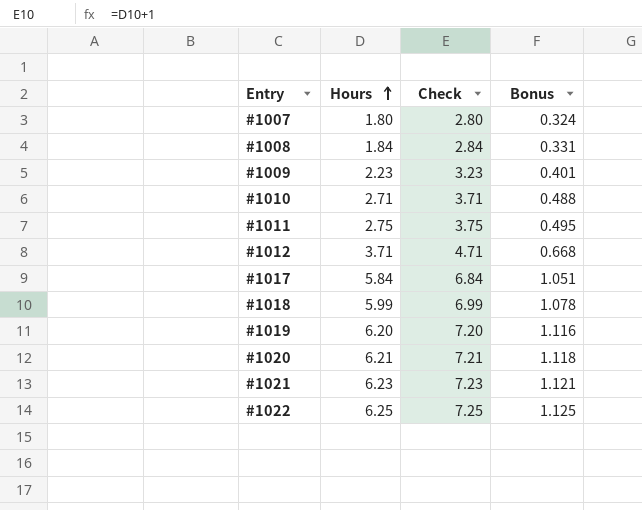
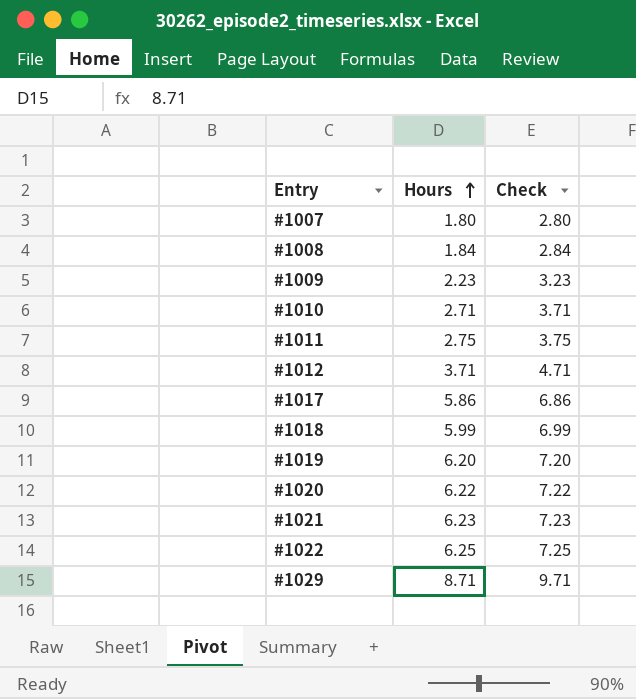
column Bonus | formula: [Hours] * 0.18 -> none
#1017 | Hours: 5.84 -> 5.86
#1017 | Check: 6.84 -> 6.86
#1020 | Hours: 6.21 -> 6.22
#1020 | Check: 7.21 -> 7.22
row #1029: none -> 8.71 | 9.71

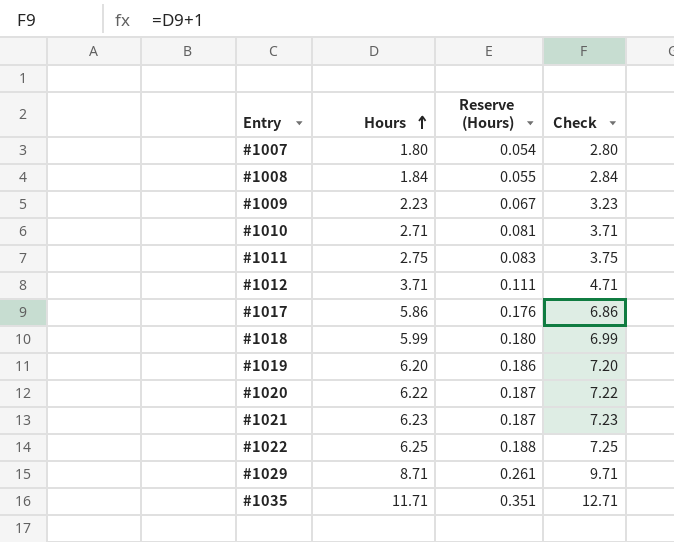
column Reserve (Hours) | formula: none -> [Hours] * 0.03
row #1035: none -> 11.71 | 0.351 | 12.71

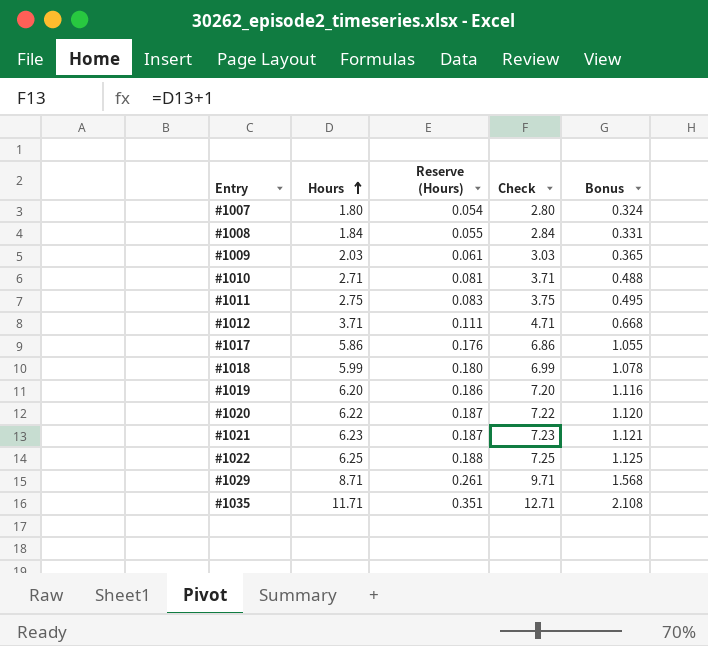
column Bonus | formula: none -> [Hours] * 0.18
#1009 | Hours: 2.23 -> 2.03
#1009 | Reserve (Hours): 0.067 -> 0.061
#1009 | Check: 3.23 -> 3.03

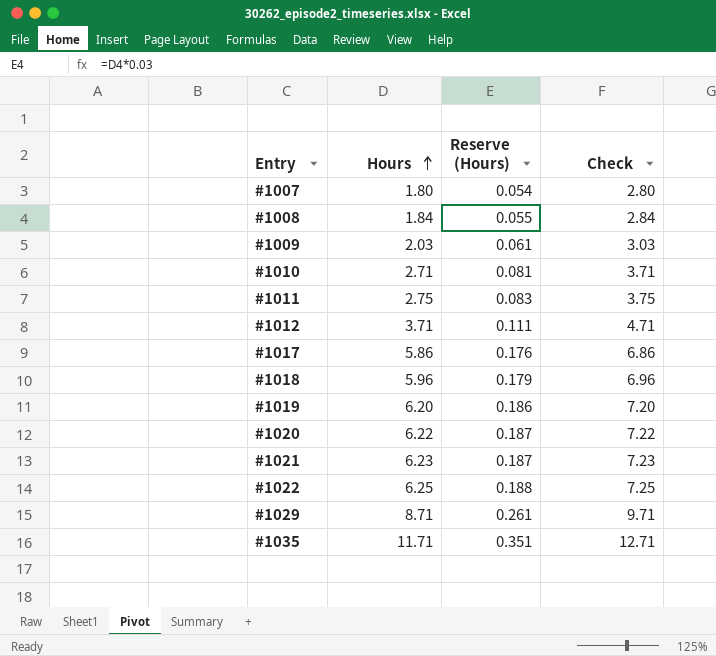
column Bonus | formula: [Hours] * 0.18 -> none
#1018 | Hours: 5.99 -> 5.96
#1018 | Reserve (Hours): 0.180 -> 0.179
#1018 | Check: 6.99 -> 6.96

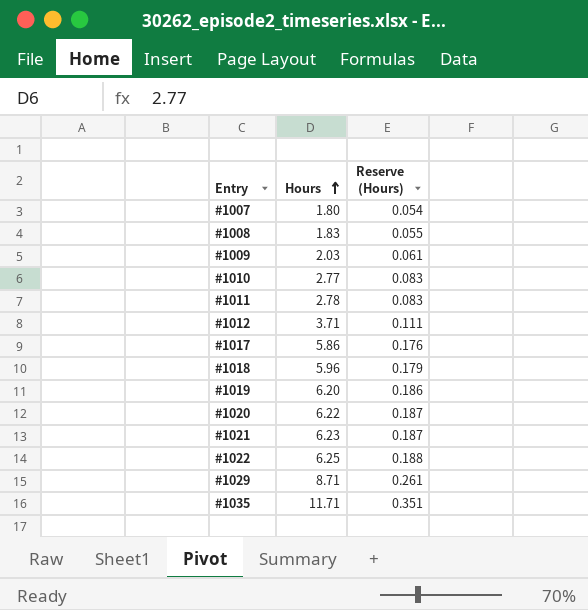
column Check | formula: [Hours] + 1 -> none
#1008 | Hours: 1.84 -> 1.83
#1010 | Hours: 2.71 -> 2.77
#1010 | Reserve (Hours): 0.081 -> 0.083
#1011 | Hours: 2.75 -> 2.78

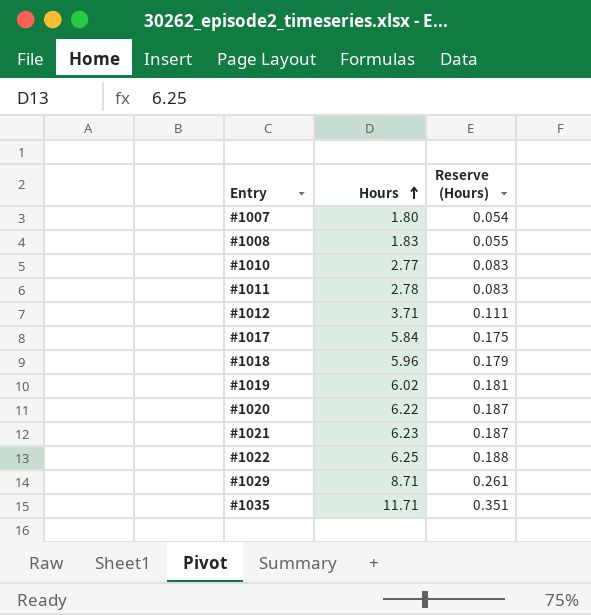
row #1009: 2.03 | 0.061 -> none
#1017 | Hours: 5.86 -> 5.84
#1017 | Reserve (Hours): 0.176 -> 0.175
#1019 | Hours: 6.20 -> 6.02
#1019 | Reserve (Hours): 0.186 -> 0.181

